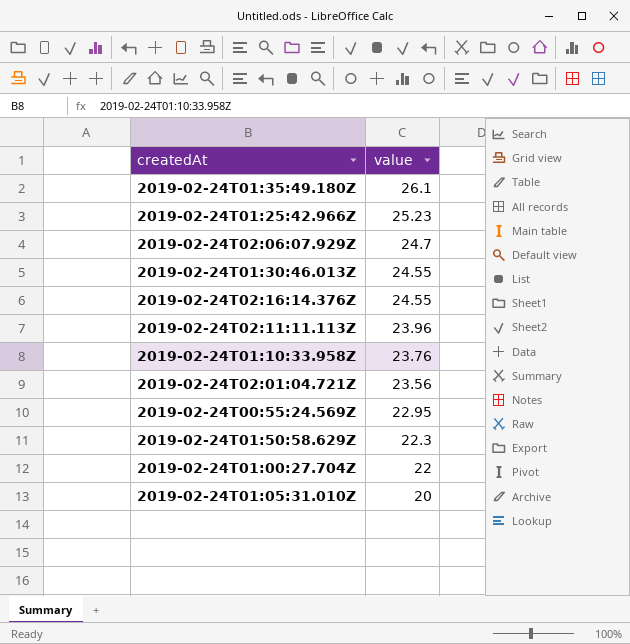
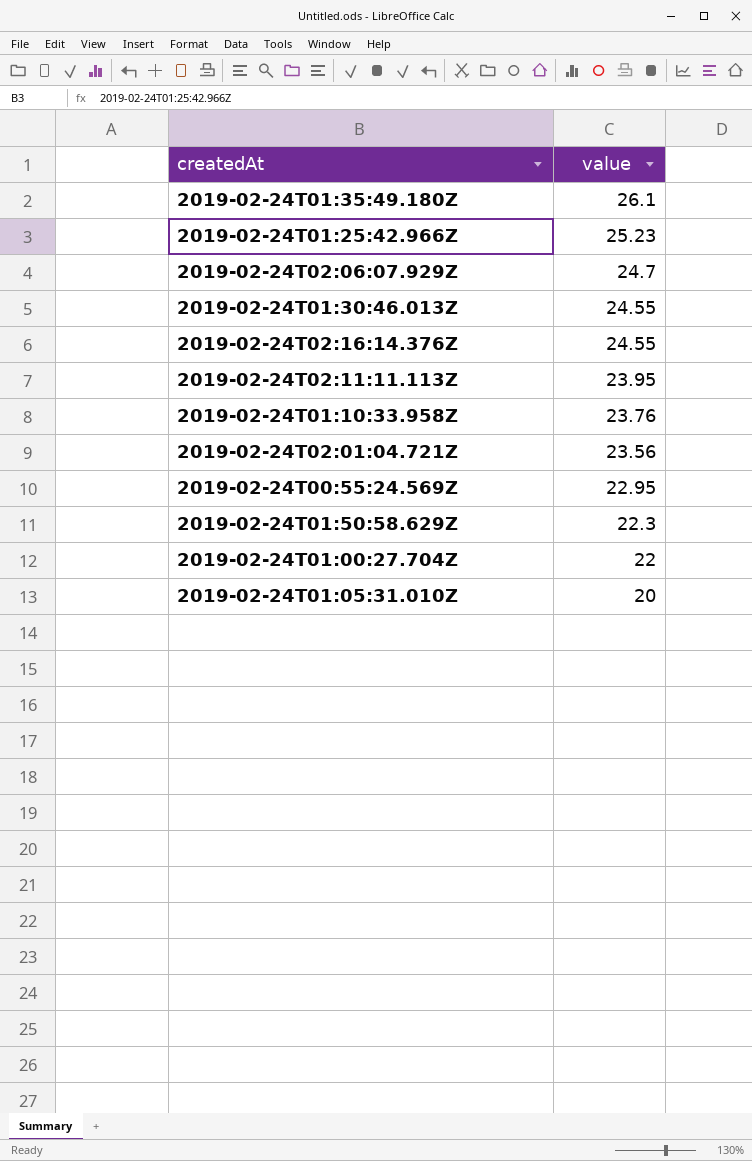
2019-02-24T02:11:11.113Z | value: 23.96 -> 23.95

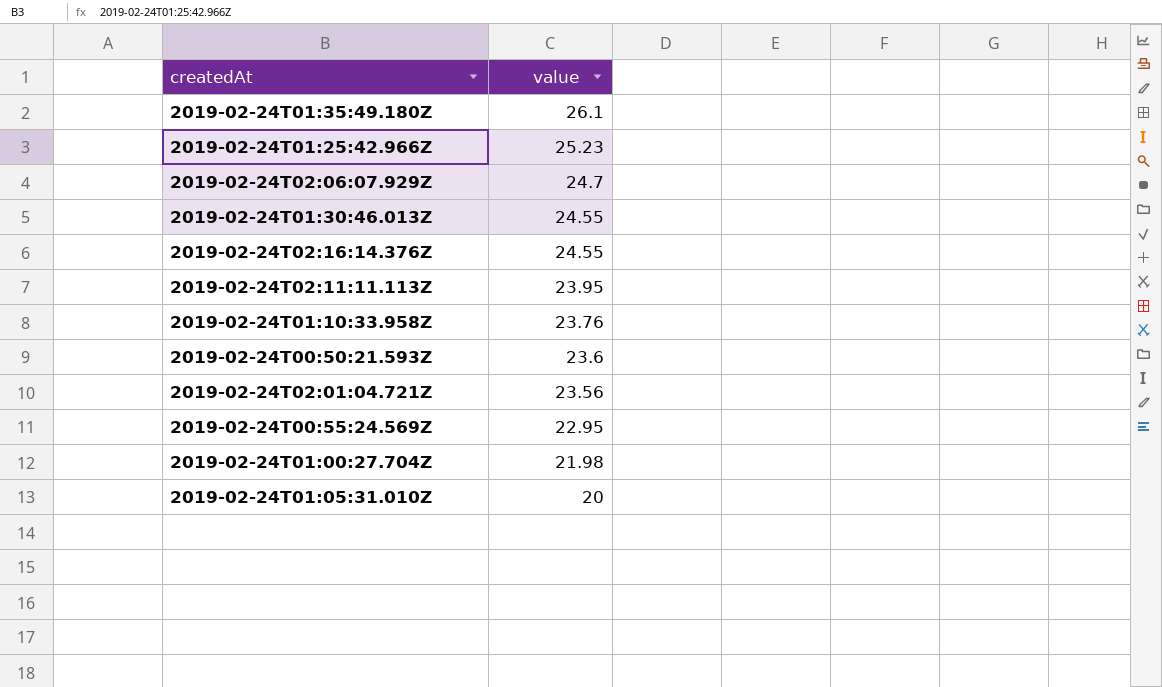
row 2019-02-24T01:50:58.629Z: 22.3 -> none
row 2019-02-24T00:50:21.593Z: none -> 23.6
2019-02-24T01:00:27.704Z | value: 22 -> 21.98

